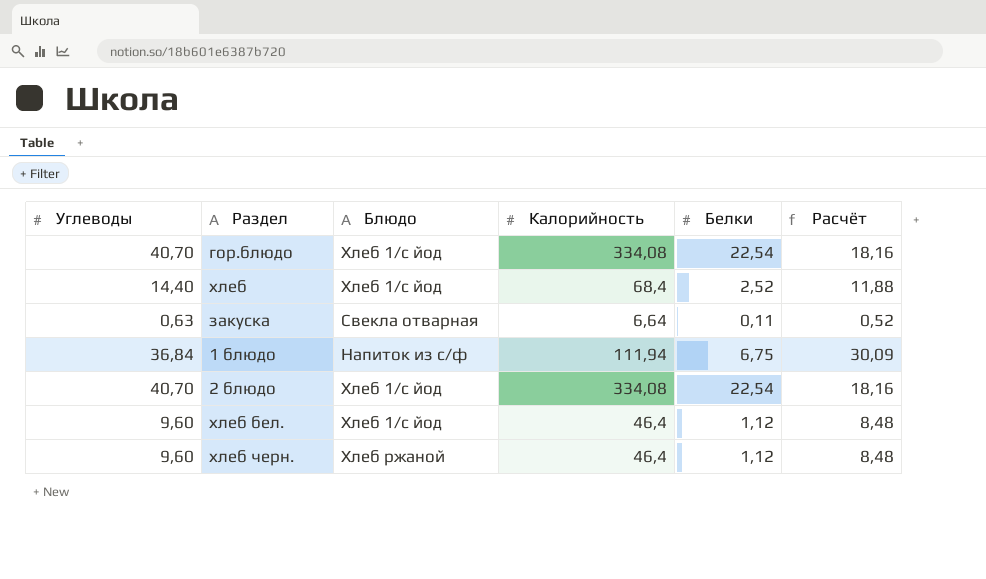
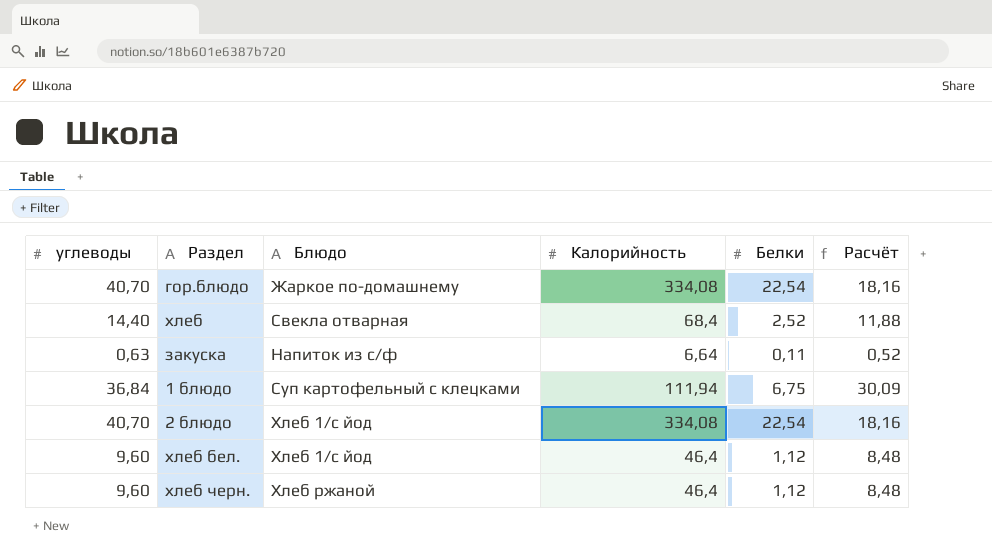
column name: Углеводы -> углеводы
гор.блюдо | Блюдо: Хлеб 1/с йод -> Жаркое по-домашнему
хлеб | Блюдо: Хлеб 1/с йод -> Свекла отварная
закуска | Блюдо: Свекла отварная -> Напиток из с/ф
1 блюдо | Блюдо: Напиток из с/ф -> Суп картофельный с клецками

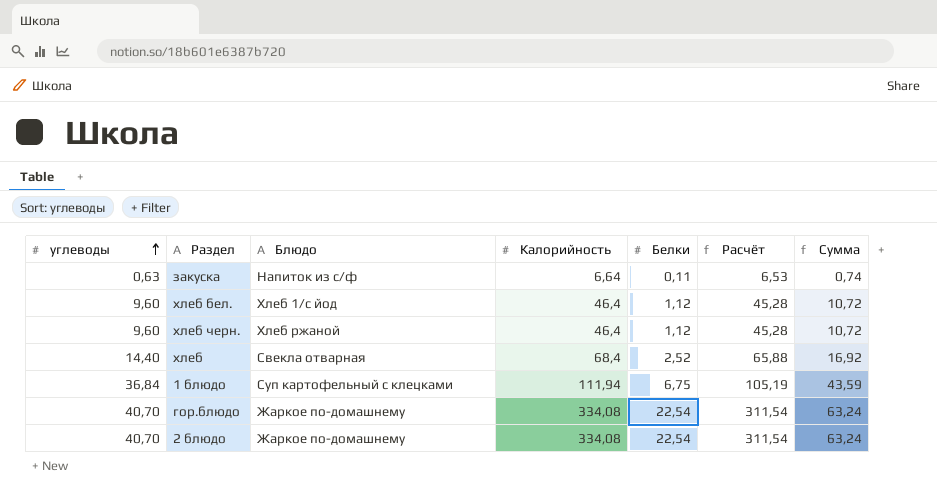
row order: none -> углеводы ascending
column Расчёт | formula: [углеводы] - [Белки] -> [Калорийность] - [Белки]
column Сумма | formula: none -> [углеводы] + [Белки]
2 блюдо | Блюдо: Хлеб 1/с йод -> Жаркое по-домашнему

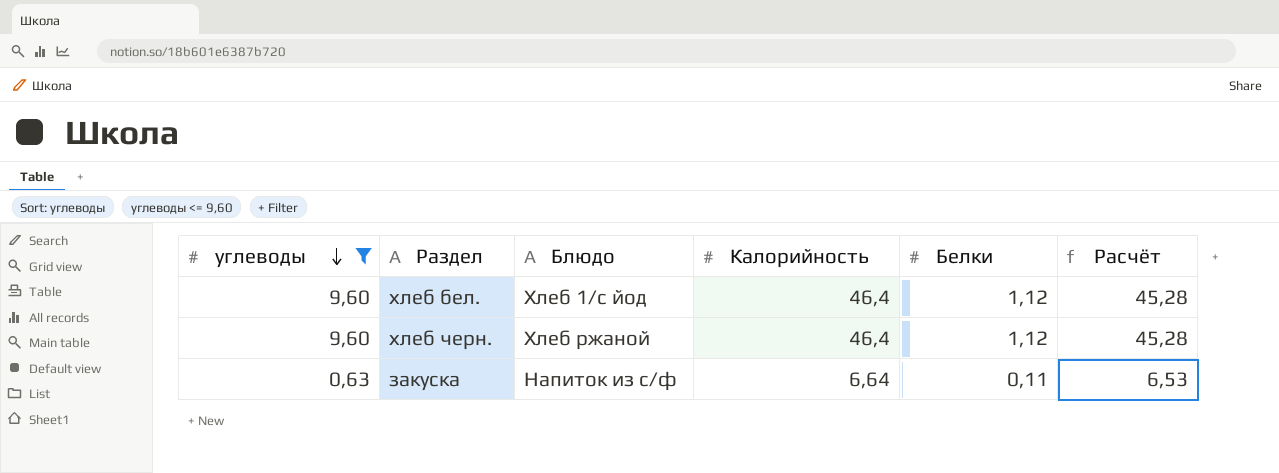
filter: none -> углеводы <= 9,60
row order: углеводы ascending -> углеводы descending
column Сумма | formula: [углеводы] + [Белки] -> none

